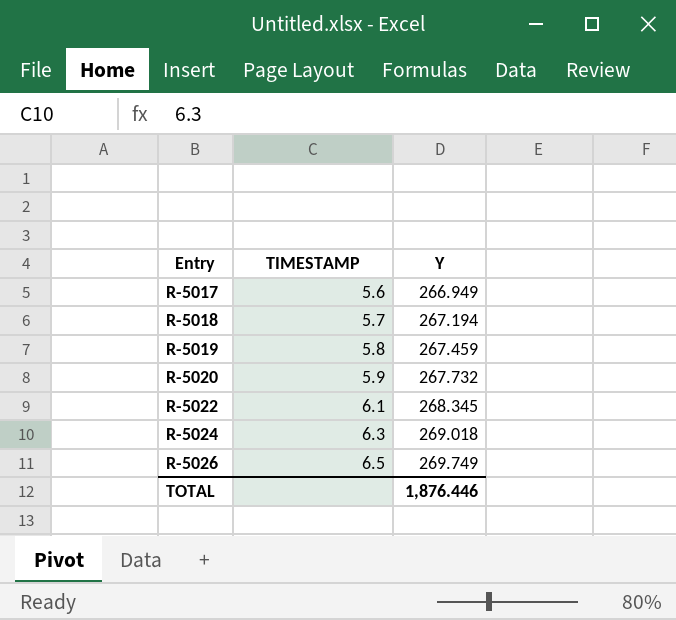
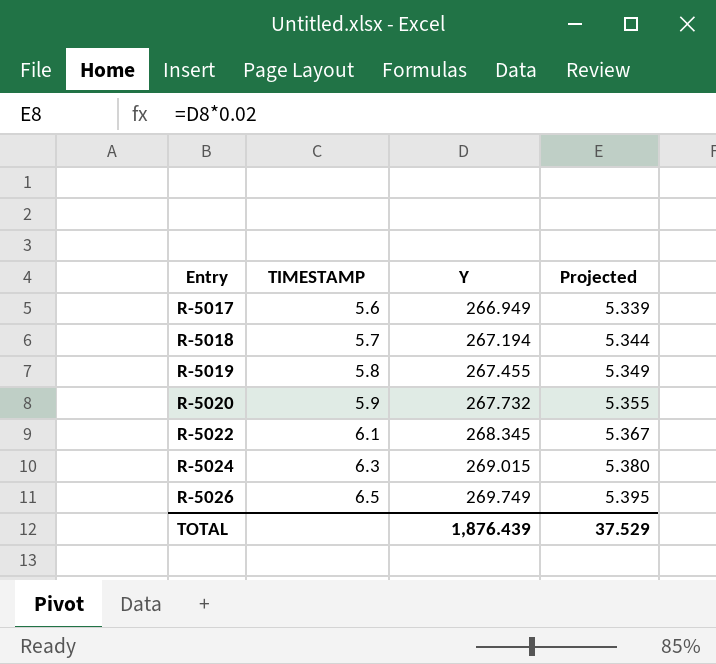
column Projected | formula: none -> [Y] * 0.02
R-5019 | Y: 267.459 -> 267.455
R-5024 | Y: 269.018 -> 269.015
TOTAL | Y: 1,876.446 -> 1,876.439

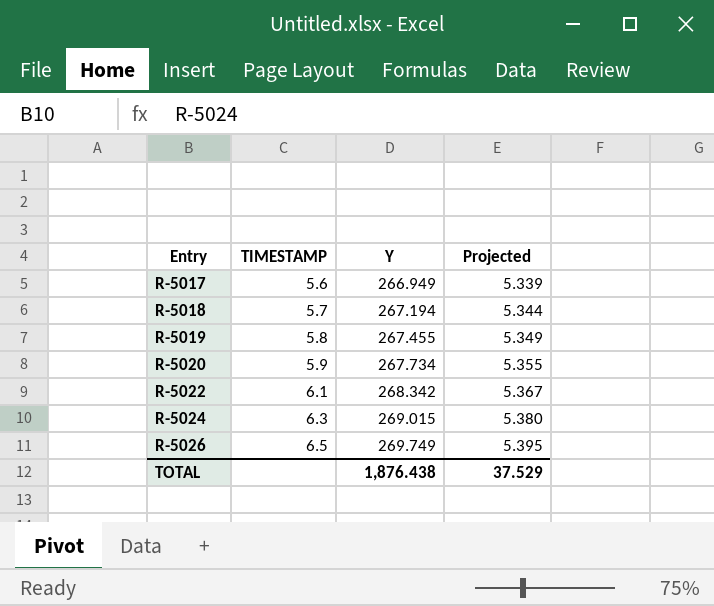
R-5020 | Y: 267.732 -> 267.734
R-5022 | Y: 268.345 -> 268.342
TOTAL | Y: 1,876.439 -> 1,876.438

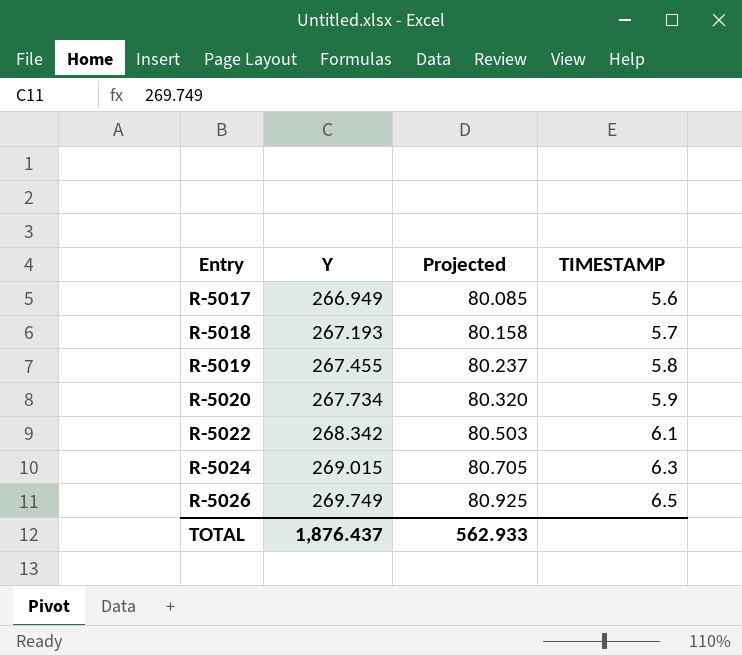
column Projected | formula: [Y] * 0.02 -> [Y] * 0.3
column TIMESTAMP | position: 2 -> 4
R-5018 | Y: 267.194 -> 267.193
TOTAL | Y: 1,876.438 -> 1,876.437
TOTAL | Projected: 37.529 -> 562.933

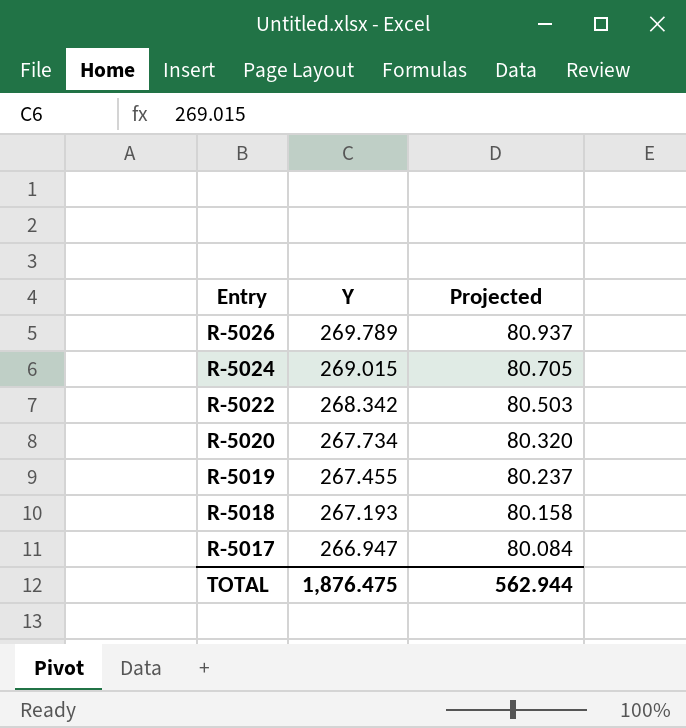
row order: Entry ascending -> Entry descending
column TIMESTAMP | position: 4 -> none
R-5026 | Y: 269.749 -> 269.789
R-5026 | Projected: 80.925 -> 80.937
R-5017 | Y: 266.949 -> 266.947
R-5017 | Projected: 80.085 -> 80.084
TOTAL | Y: 1,876.437 -> 1,876.475
TOTAL | Projected: 562.933 -> 562.944

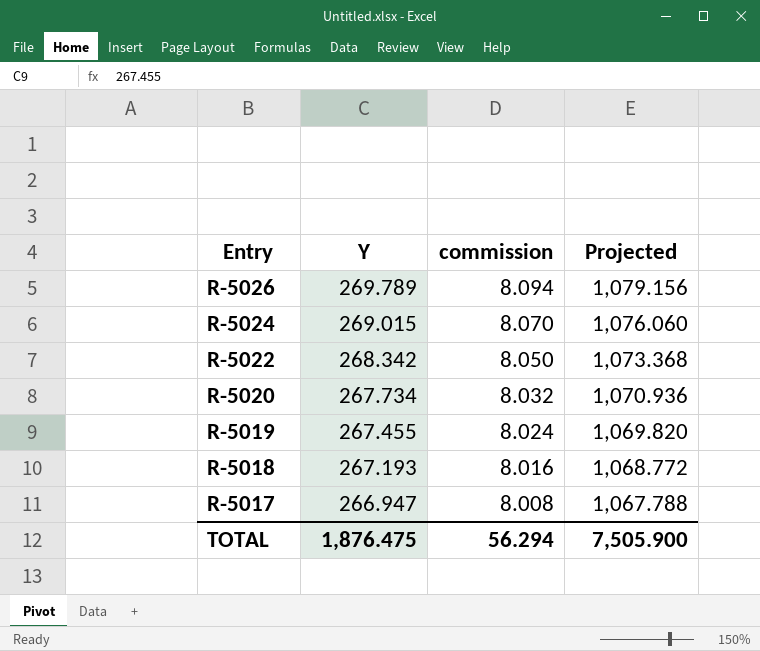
column commission | formula: none -> [Y] * 0.03
column Projected | formula: [Y] * 0.3 -> [Y] * 4
TOTAL | Projected: 562.944 -> 7,505.900

